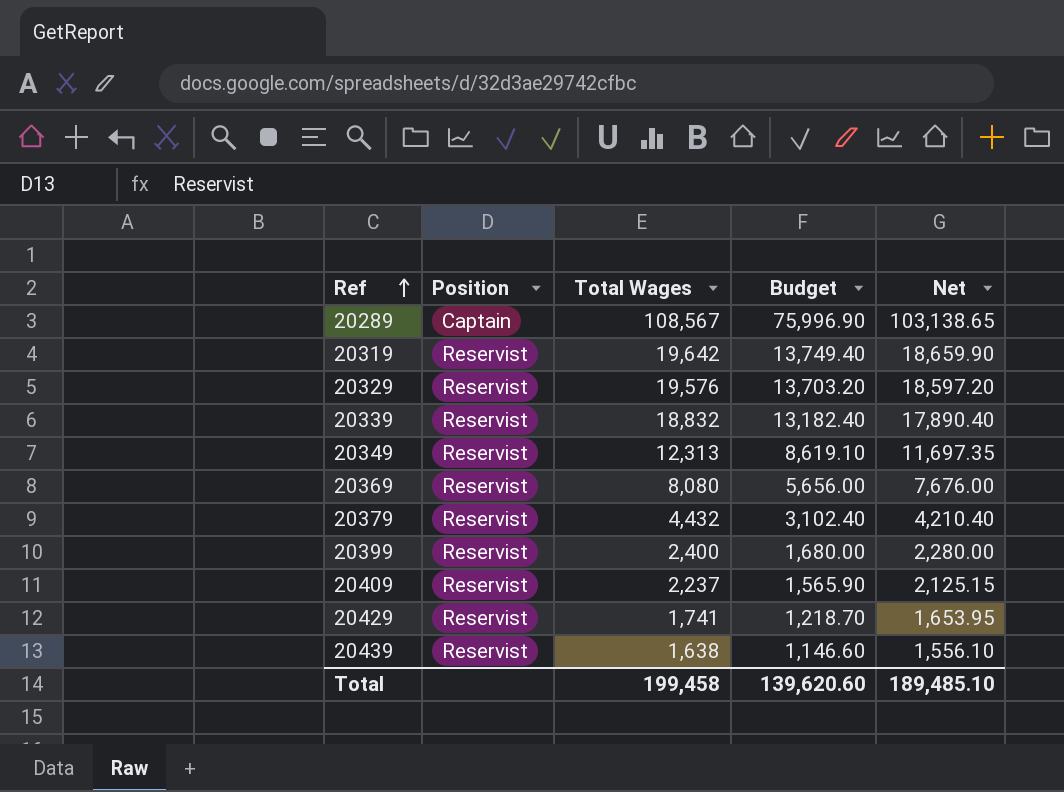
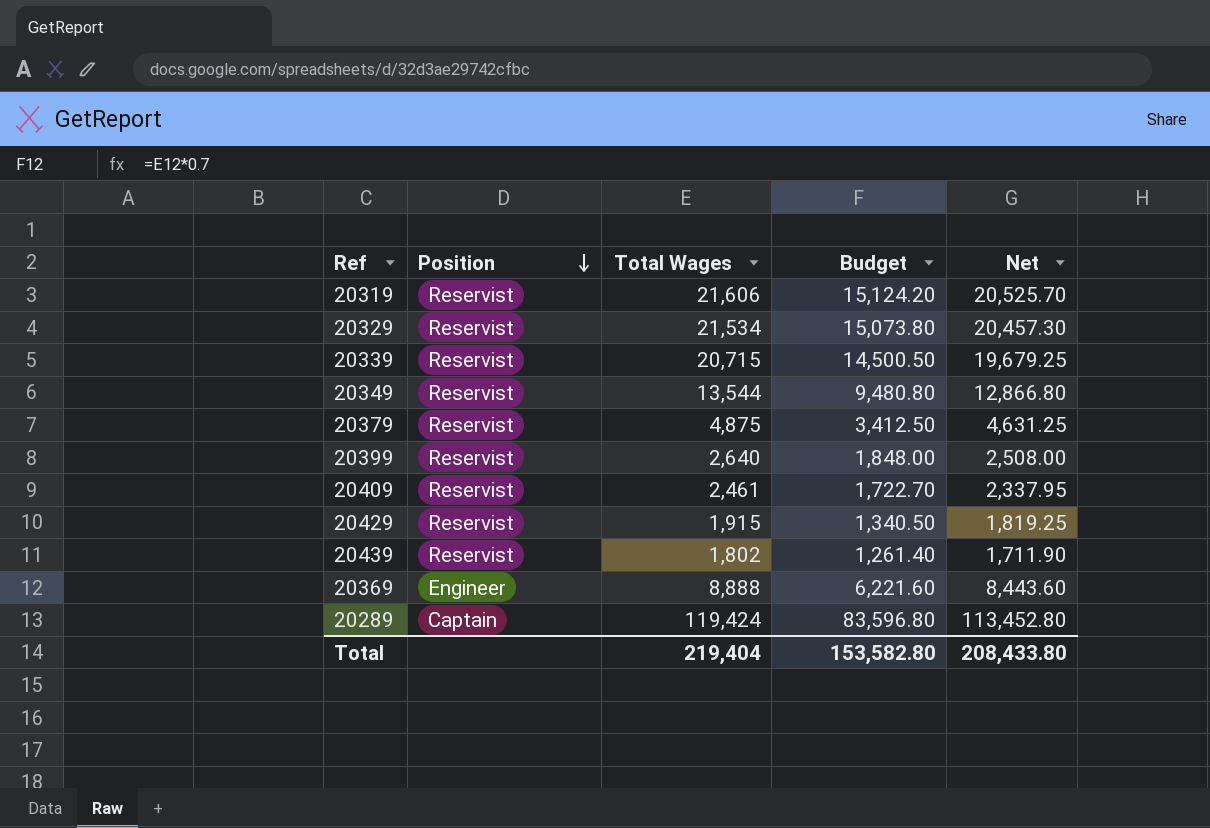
row order: Ref ascending -> Position descending
20319 | Total Wages: 19,642 -> 21,606
20319 | Budget: 13,749.40 -> 15,124.20
20319 | Net: 18,659.90 -> 20,525.70
20329 | Total Wages: 19,576 -> 21,534
20329 | Budget: 13,703.20 -> 15,073.80
20329 | Net: 18,597.20 -> 20,457.30
20339 | Total Wages: 18,832 -> 20,715
20339 | Budget: 13,182.40 -> 14,500.50
20339 | Net: 17,890.40 -> 19,679.25
20349 | Total Wages: 12,313 -> 13,544
20349 | Budget: 8,619.10 -> 9,480.80
20349 | Net: 11,697.35 -> 12,866.80
20379 | Total Wages: 4,432 -> 4,875
20379 | Budget: 3,102.40 -> 3,412.50
20379 | Net: 4,210.40 -> 4,631.25
20399 | Total Wages: 2,400 -> 2,640
20399 | Budget: 1,680.00 -> 1,848.00
20399 | Net: 2,280.00 -> 2,508.00
20409 | Total Wages: 2,237 -> 2,461
20409 | Budget: 1,565.90 -> 1,722.70
20409 | Net: 2,125.15 -> 2,337.95
20429 | Total Wages: 1,741 -> 1,915
20429 | Budget: 1,218.70 -> 1,340.50
20429 | Net: 1,653.95 -> 1,819.25
20439 | Total Wages: 1,638 -> 1,802
20439 | Budget: 1,146.60 -> 1,261.40
20439 | Net: 1,556.10 -> 1,711.90
20369 | Position: Reservist -> Engineer
20369 | Total Wages: 8,080 -> 8,888
20369 | Budget: 5,656.00 -> 6,221.60
20369 | Net: 7,676.00 -> 8,443.60
20289 | Total Wages: 108,567 -> 119,424
20289 | Budget: 75,996.90 -> 83,596.80
20289 | Net: 103,138.65 -> 113,452.80
Total | Total Wages: 199,458 -> 219,404
Total | Budget: 139,620.60 -> 153,582.80
Total | Net: 189,485.10 -> 208,433.80

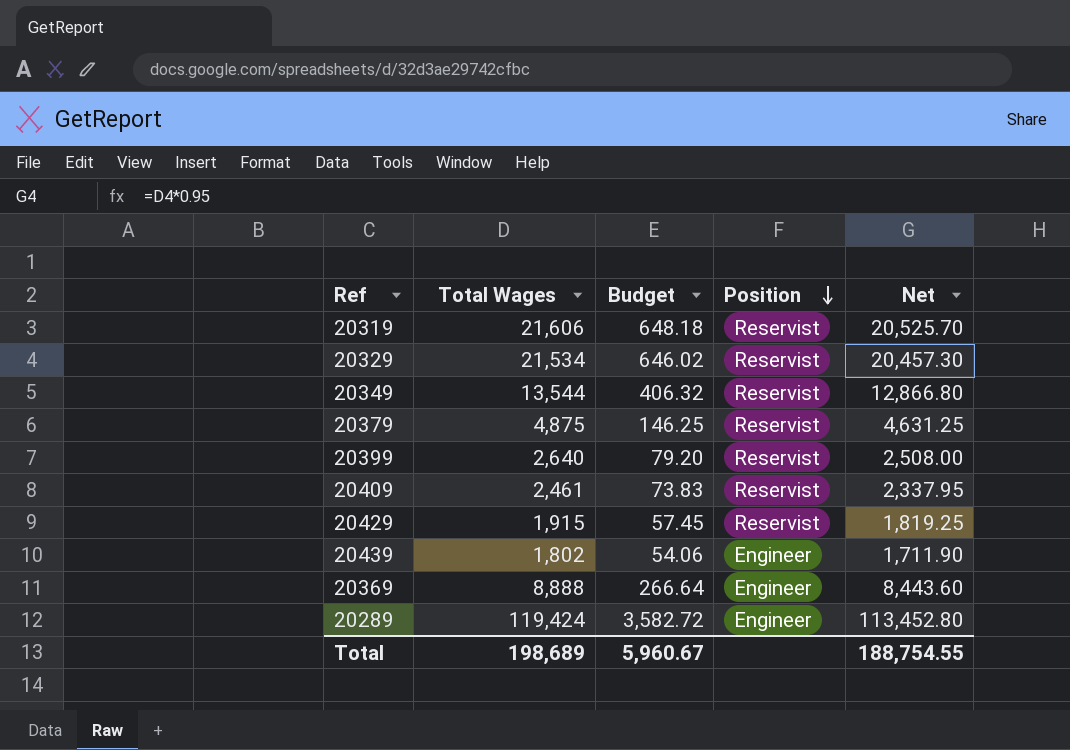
column Budget | formula: [Total Wages] * 0.7 -> [Total Wages] * 0.03
column Position | position: 2 -> 4
row 20339: Reservist | 20,715 | 14,500.50 | 19,679.25 -> none
20439 | Position: Reservist -> Engineer
20289 | Position: Captain -> Engineer
Total | Total Wages: 219,404 -> 198,689
Total | Budget: 153,582.80 -> 5,960.67
Total | Net: 208,433.80 -> 188,754.55

